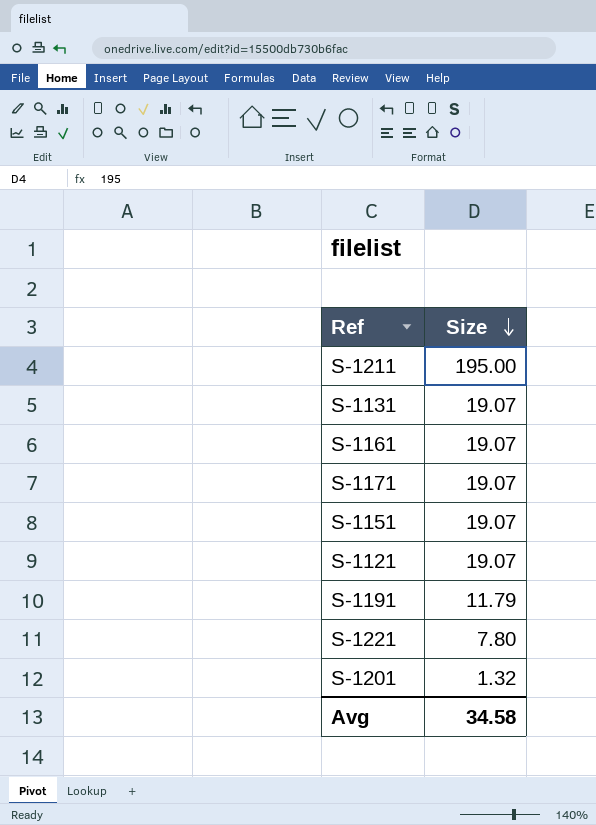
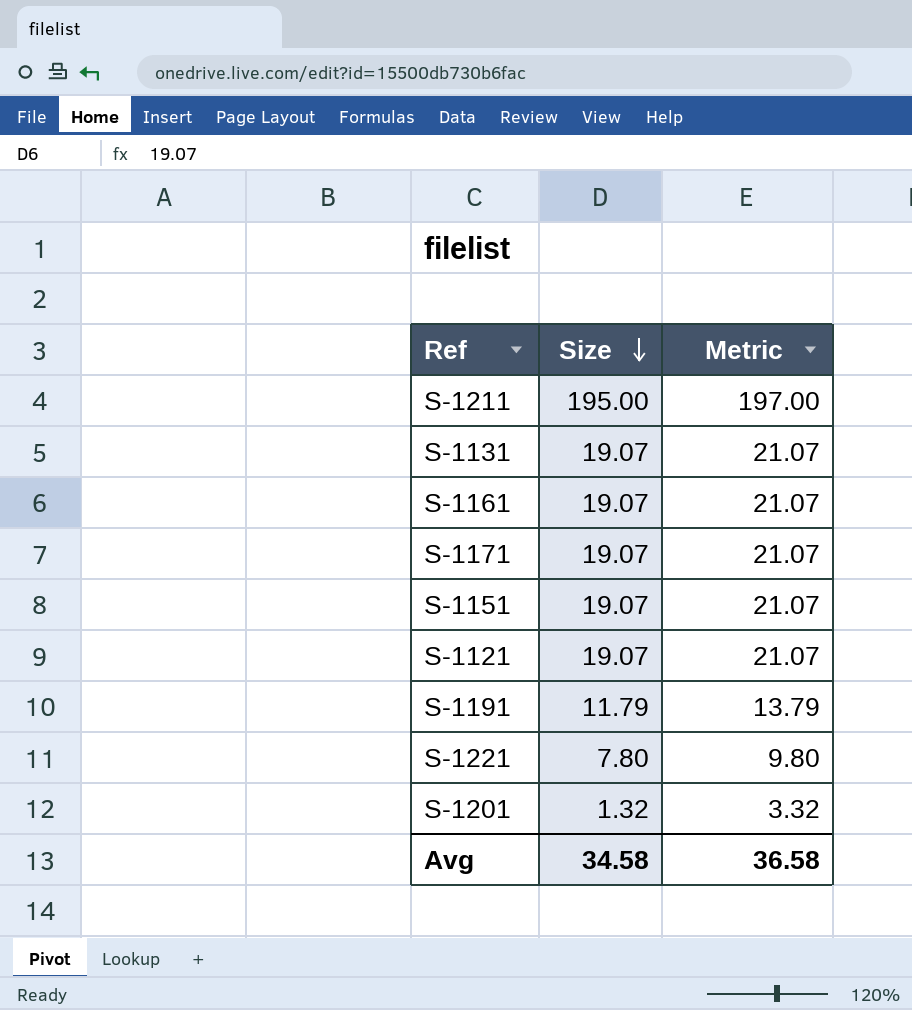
column Metric | formula: none -> [Size] + 2

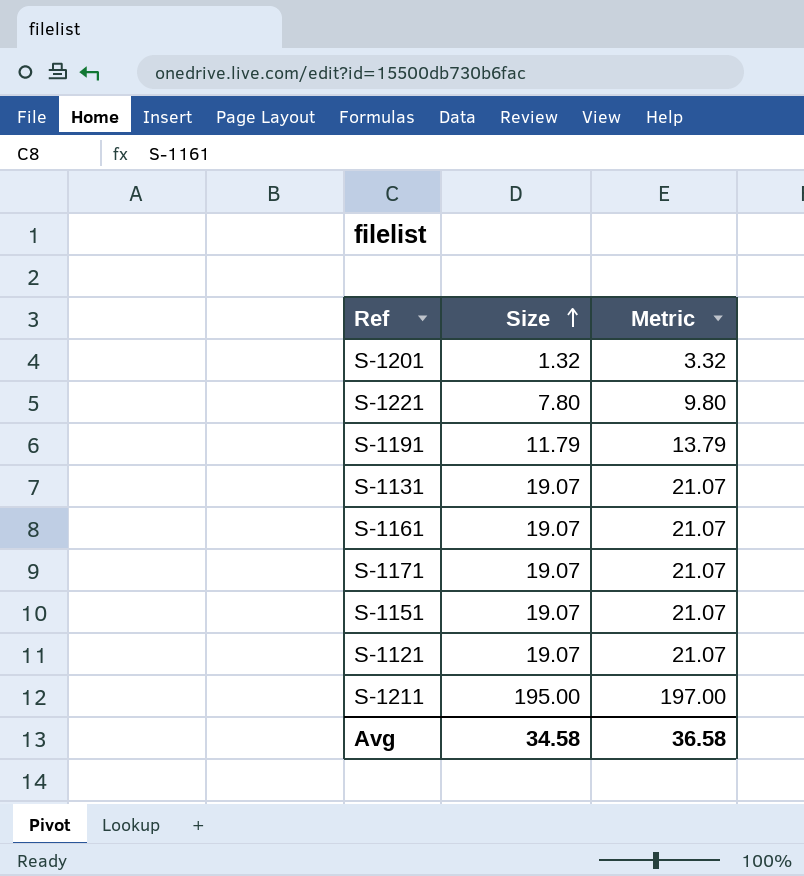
row order: Size descending -> Size ascending

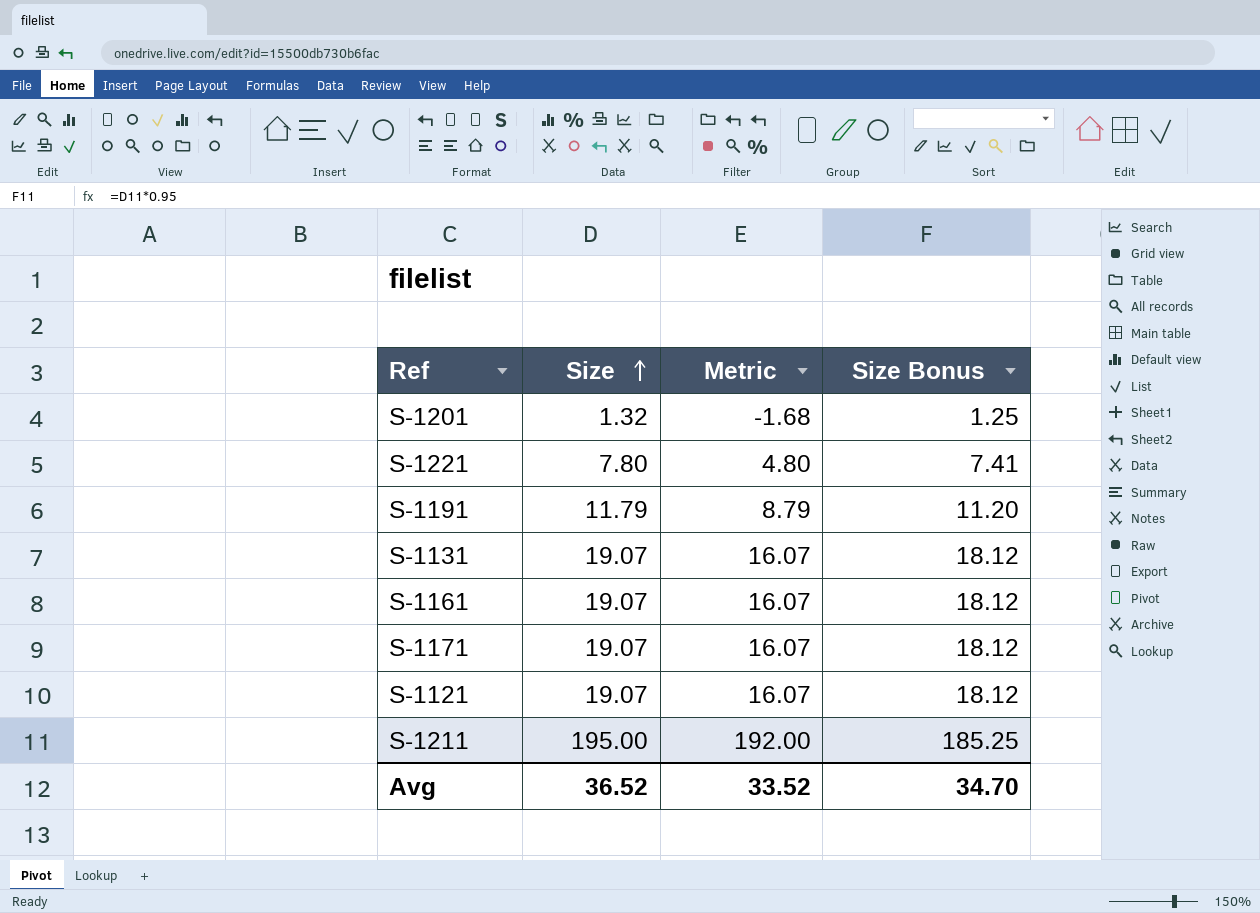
column Metric | formula: [Size] + 2 -> [Size] - 3
column Size Bonus | formula: none -> [Size] * 0.95
row S-1151: 19.07 | 21.07 -> none
Avg | Size: 34.58 -> 36.52
Avg | Metric: 36.58 -> 33.52

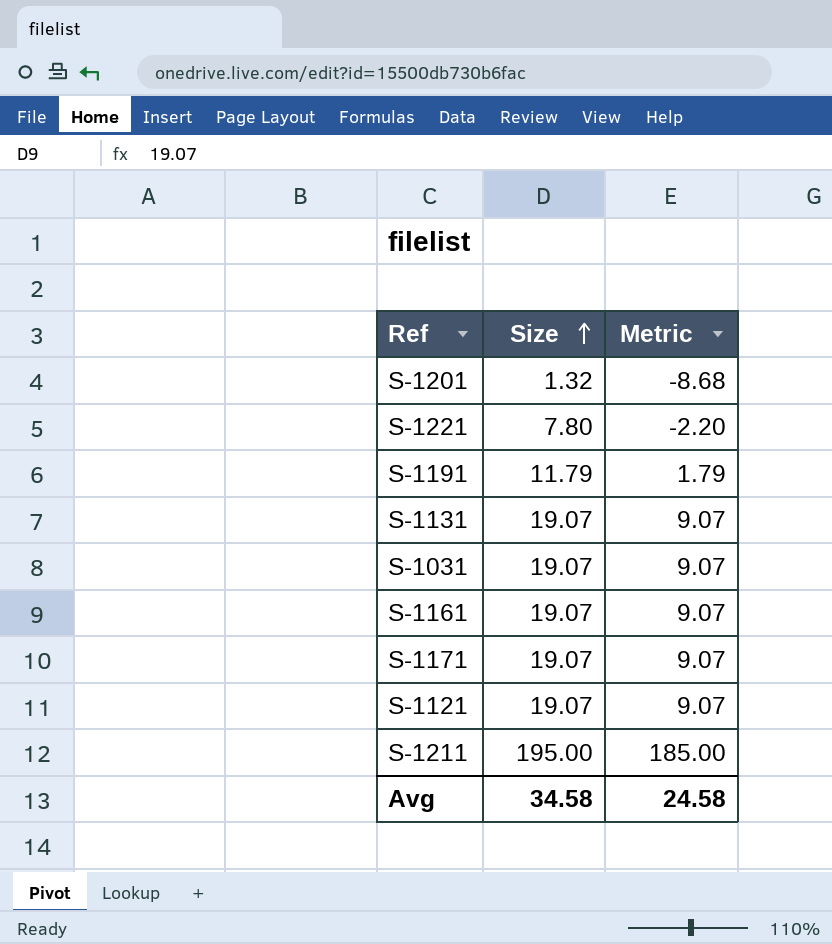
column Size Bonus | formula: [Size] * 0.95 -> none
column Metric | formula: [Size] - 3 -> [Size] - 10
row S-1031: none -> 19.07 | 9.07
Avg | Size: 36.52 -> 34.58
Avg | Metric: 33.52 -> 24.58

